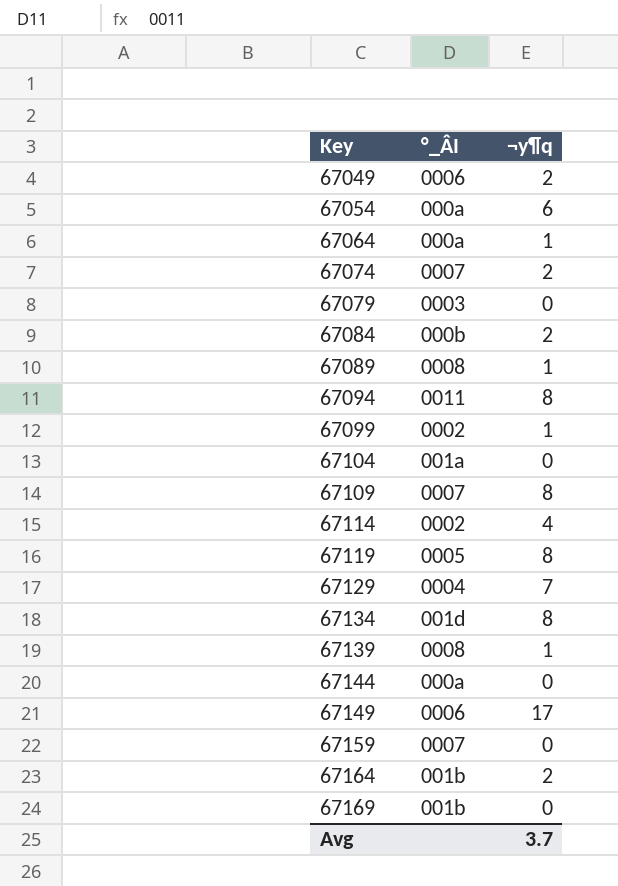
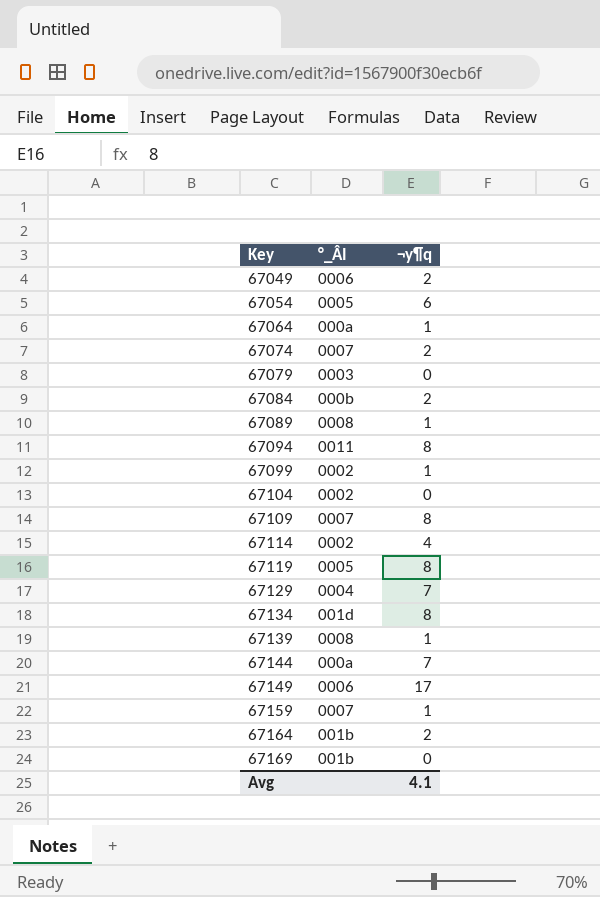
67054 | °_ÂI: 000a -> 0005
67104 | °_ÂI: 001a -> 0002
67144 | ¬y¶q: 0 -> 7
67159 | ¬y¶q: 0 -> 1
Avg | ¬y¶q: 3.7 -> 4.1

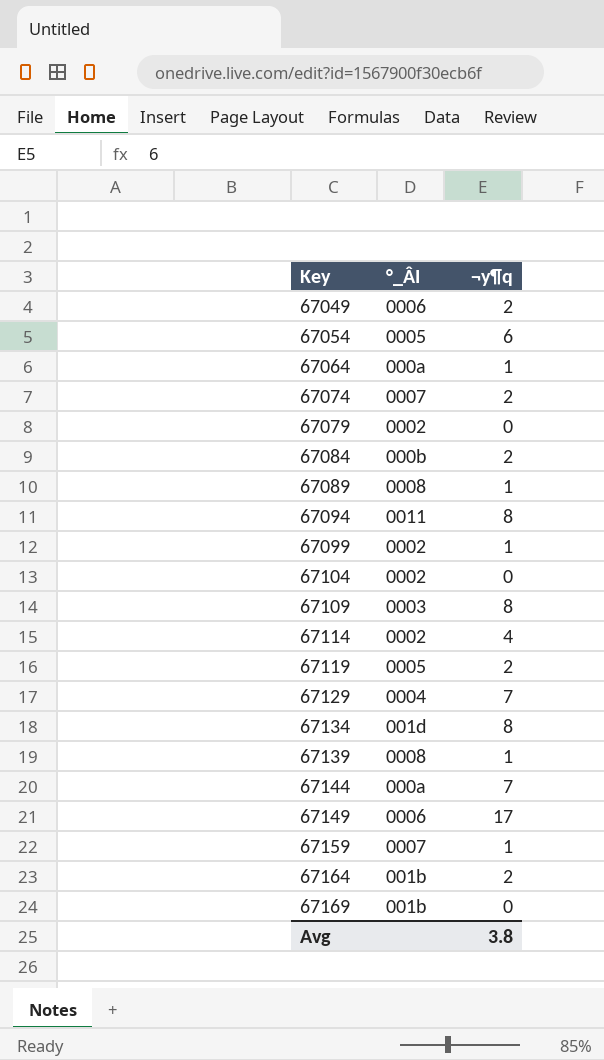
67079 | °_ÂI: 0003 -> 0002
67109 | °_ÂI: 0007 -> 0003
67119 | ¬y¶q: 8 -> 2
Avg | ¬y¶q: 4.1 -> 3.8

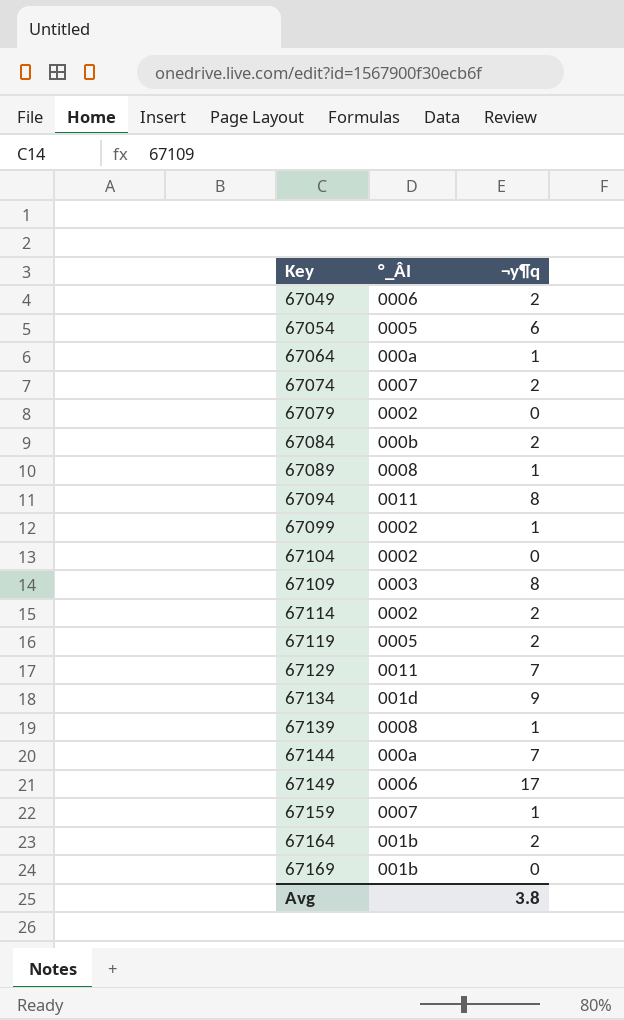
67114 | ¬y¶q: 4 -> 2
67129 | °_ÂI: 0004 -> 0011
67134 | ¬y¶q: 8 -> 9

